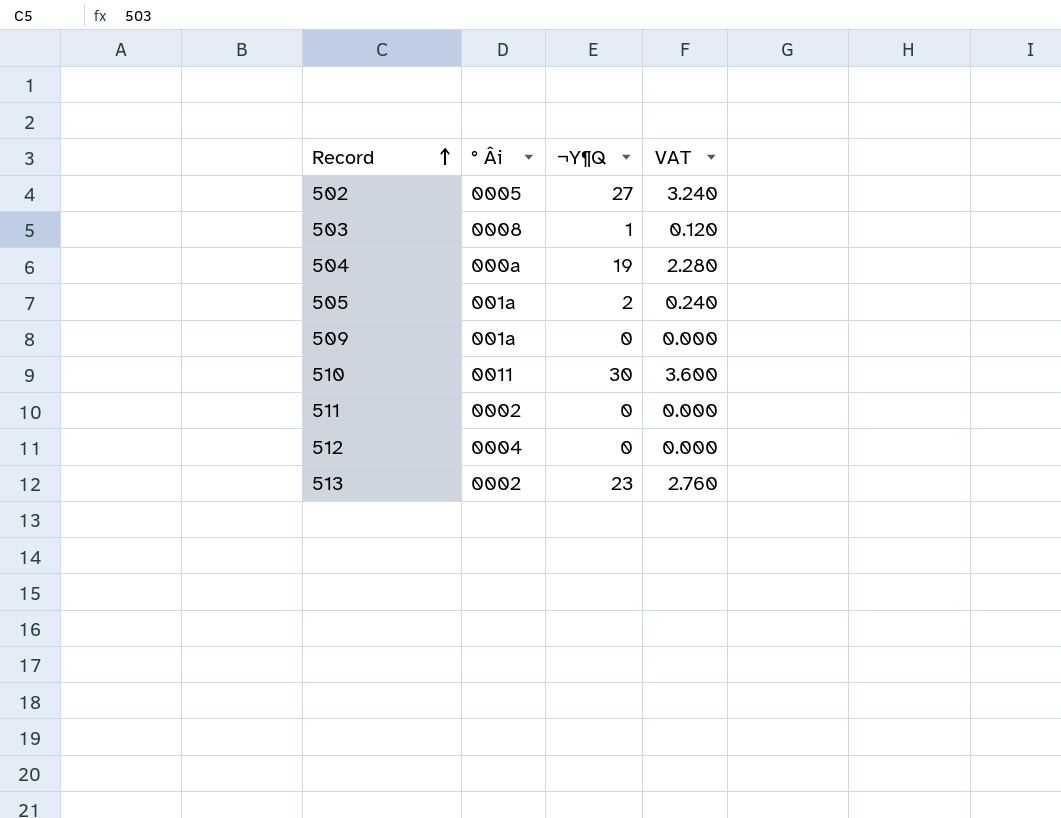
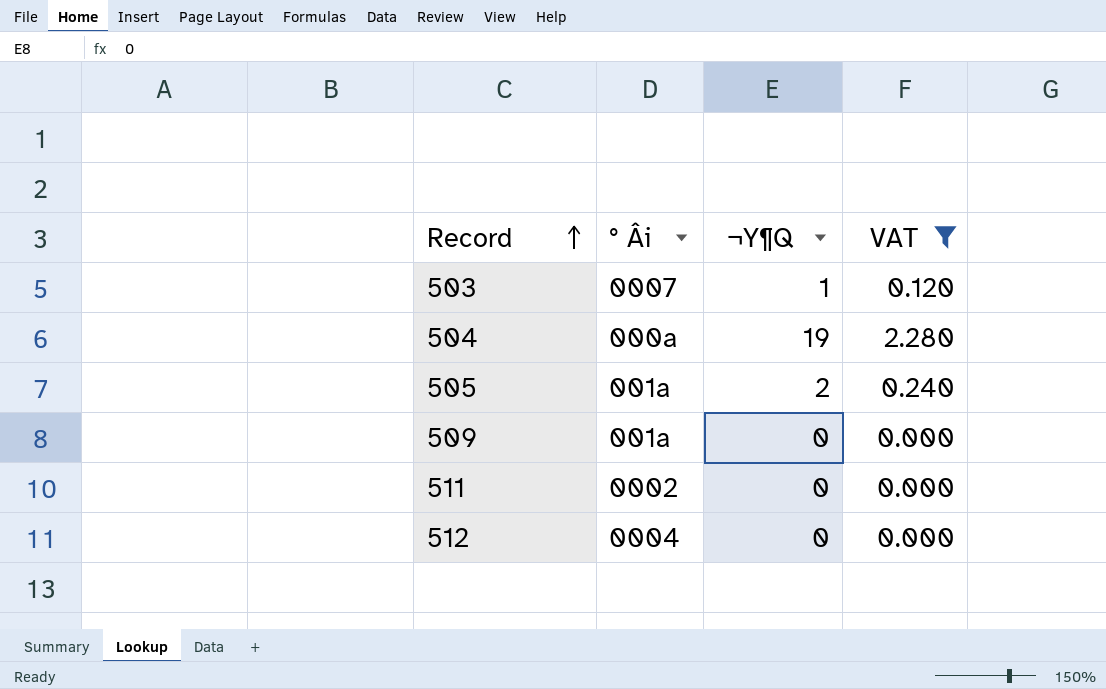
filter: none -> VAT <= 2.280
503 | ° Âi: 0008 -> 0007

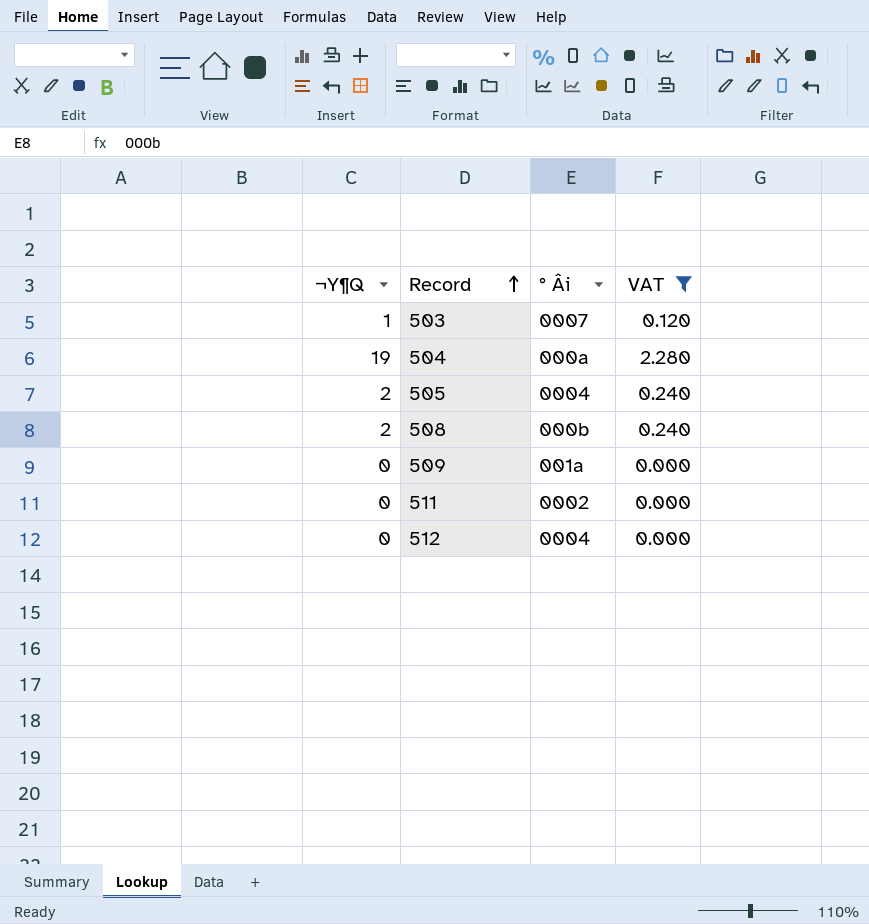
column ¬Y¶Q | position: 3 -> 1
505 | ° Âi: 001a -> 0004
row 508: none -> 2 | 000b | 0.240

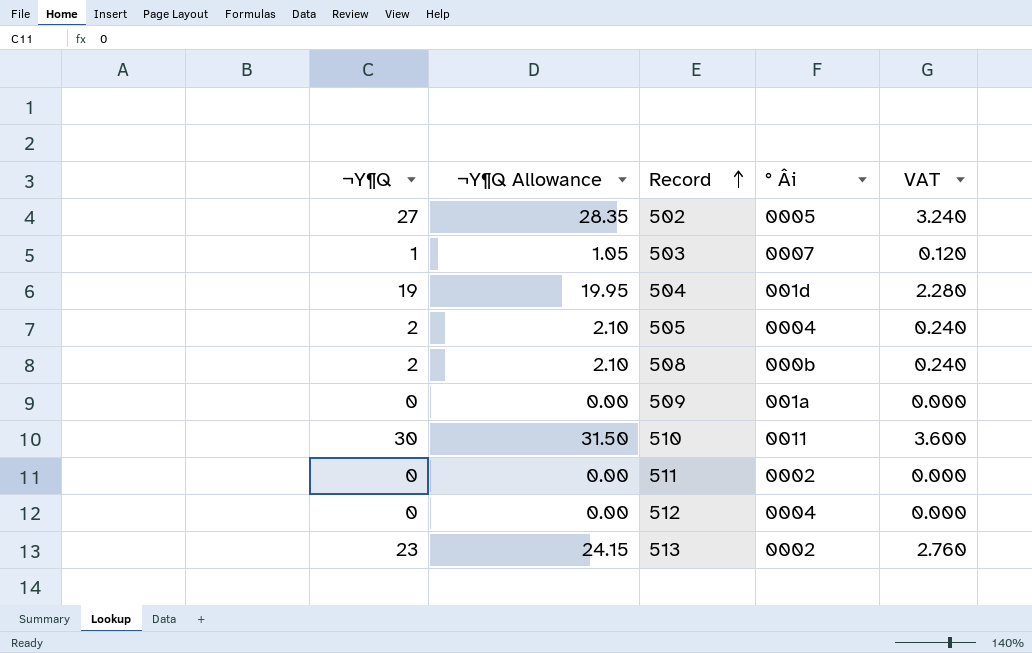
filter: VAT <= 2.280 -> none
column ¬Y¶Q Allowance | formula: none -> [¬Y¶Q] * 1.05
504 | ° Âi: 000a -> 001d

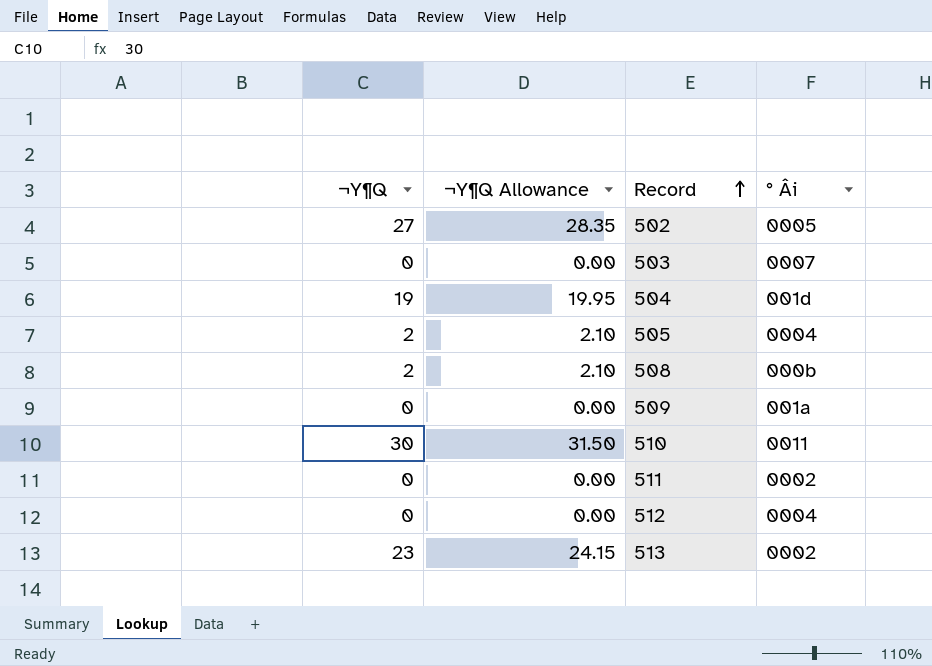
column VAT | formula: [¬Y¶Q] * 0.12 -> none
503 | ¬Y¶Q: 1 -> 0
503 | ¬Y¶Q Allowance: 1.05 -> 0.00

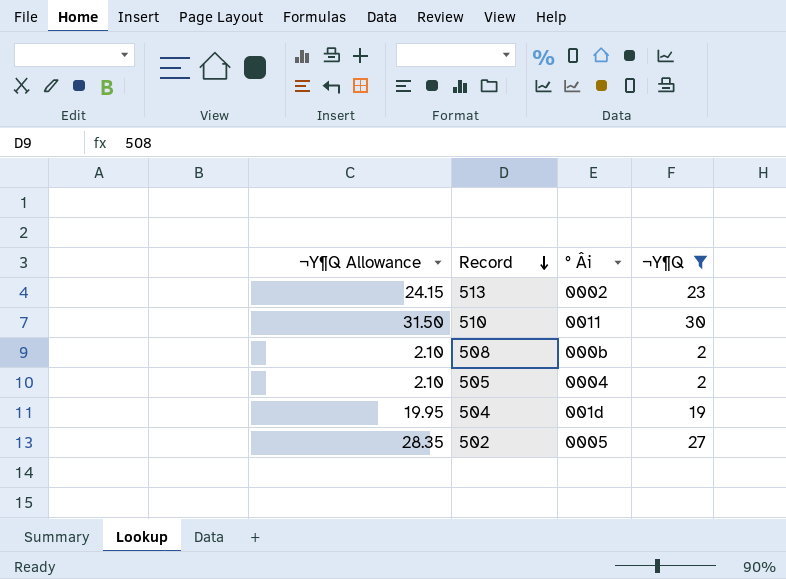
filter: none -> ¬Y¶Q != 0
row order: Record ascending -> Record descending
column ¬Y¶Q | position: 1 -> 4

